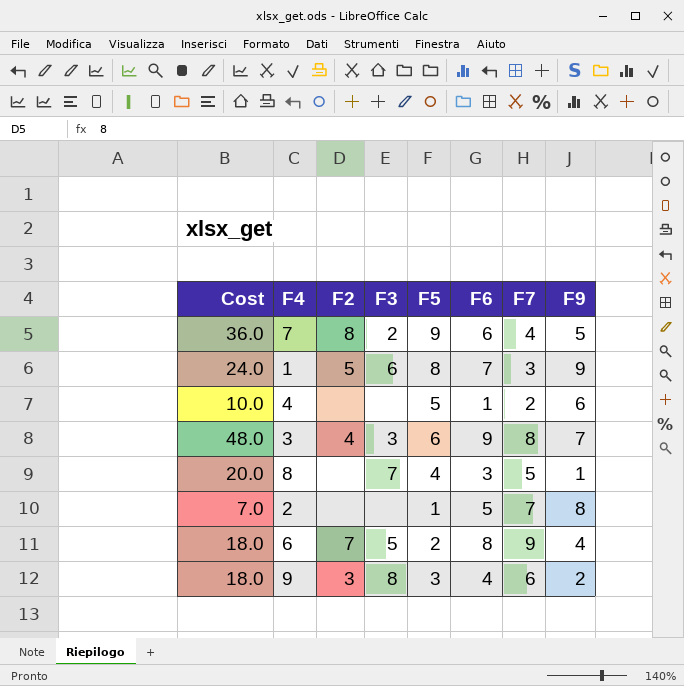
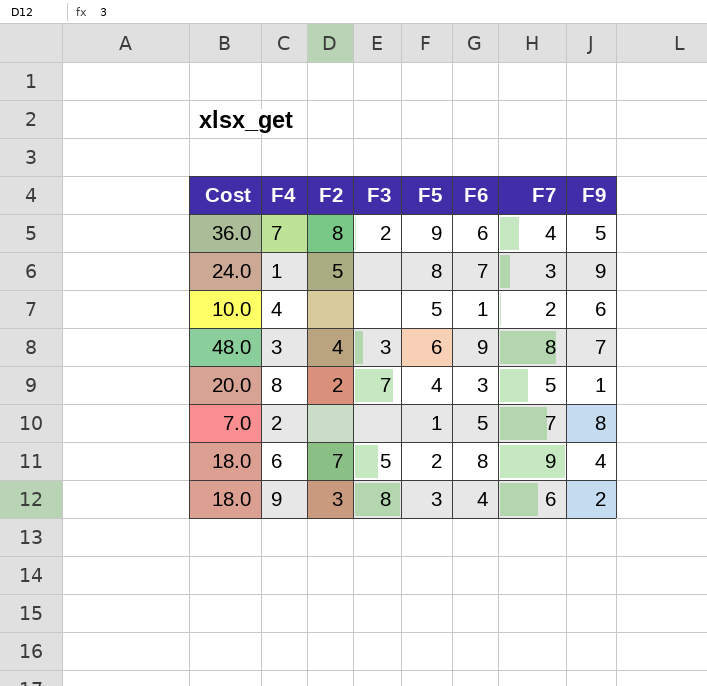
1 | F3: 6 -> none
8 | F2: none -> 2

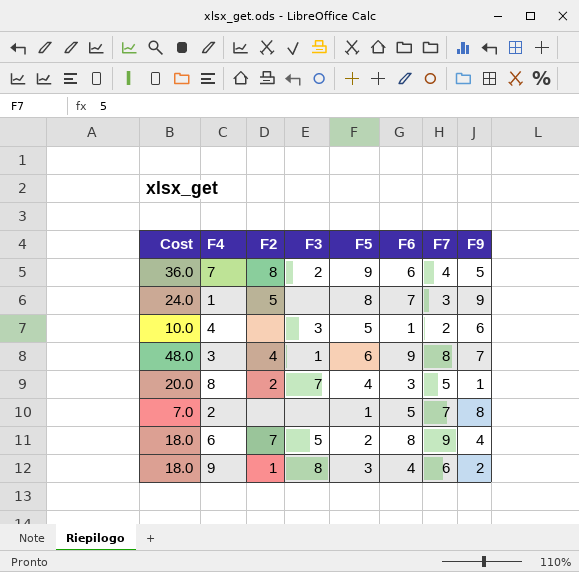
4 | F3: none -> 3
3 | F3: 3 -> 1
9 | F2: 3 -> 1

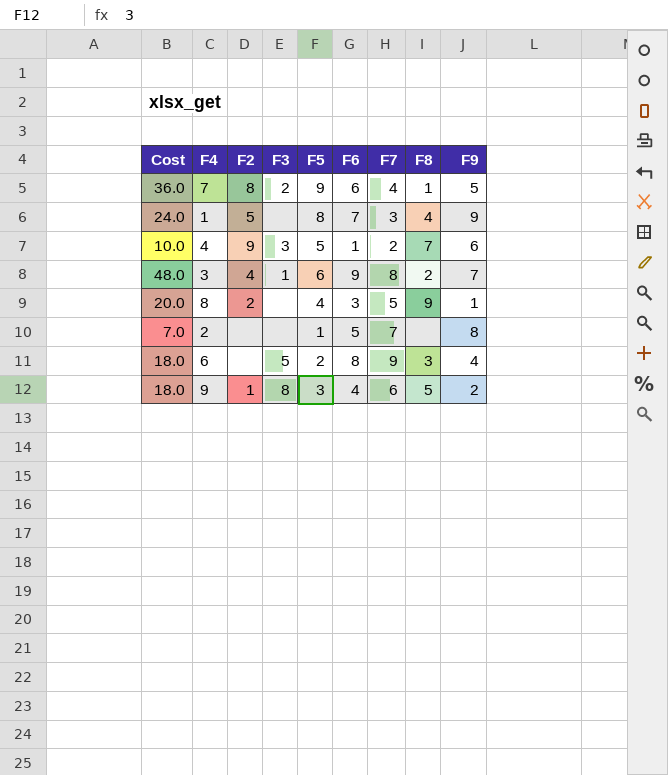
column F8 | position: none -> 8
4 | F2: none -> 9
8 | F3: 7 -> none
6 | F2: 7 -> none

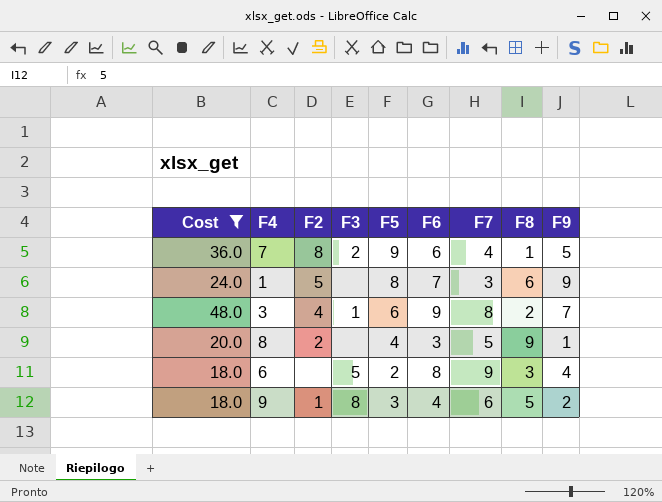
filter: none -> Cost >= 18.0
1 | F8: 4 -> 6

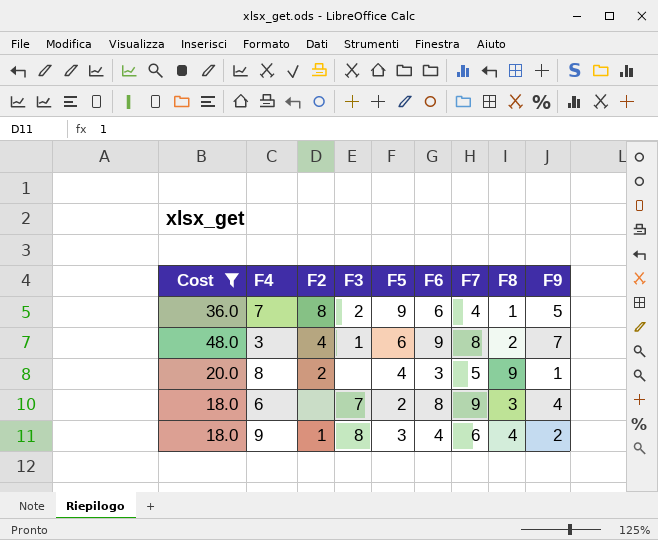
row 1: 24.0 | 5 | none | 8 | 7 | 3 | 6 | 9 -> none
6 | F3: 5 -> 7
9 | F8: 5 -> 4

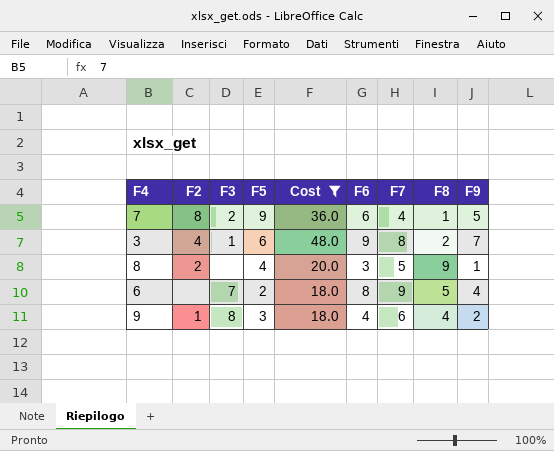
column Cost | position: 1 -> 5
6 | F8: 3 -> 5

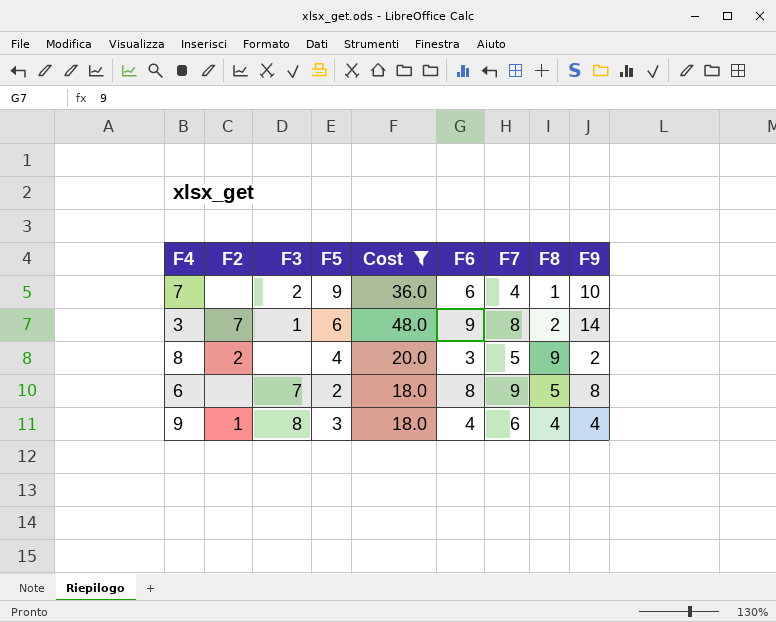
7 | F2: 8 -> none
7 | F9: 5 -> 10
3 | F2: 4 -> 7
3 | F9: 7 -> 14
8 | F9: 1 -> 2
6 | F9: 4 -> 8
9 | F9: 2 -> 4

